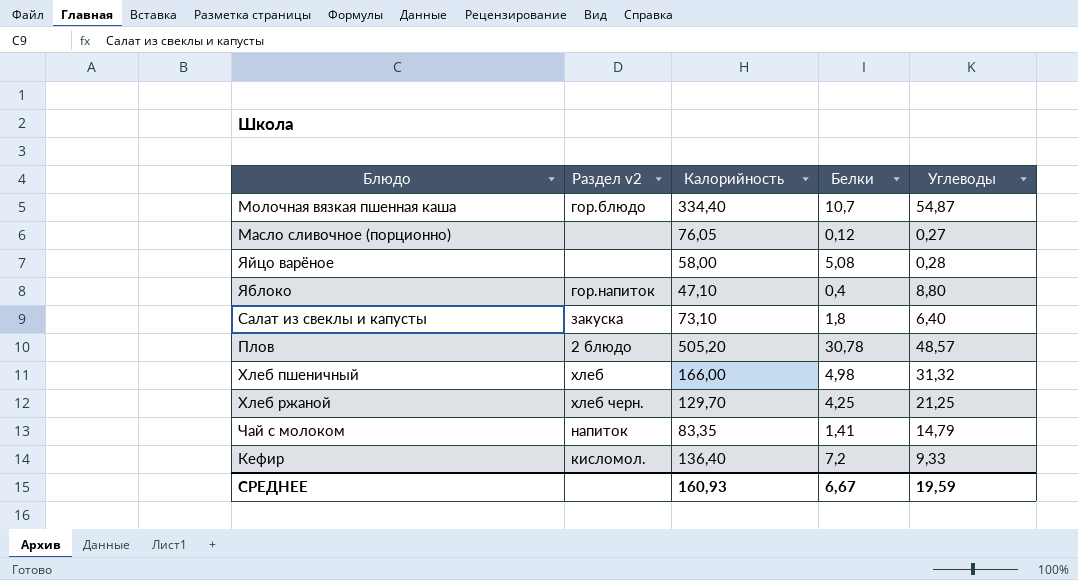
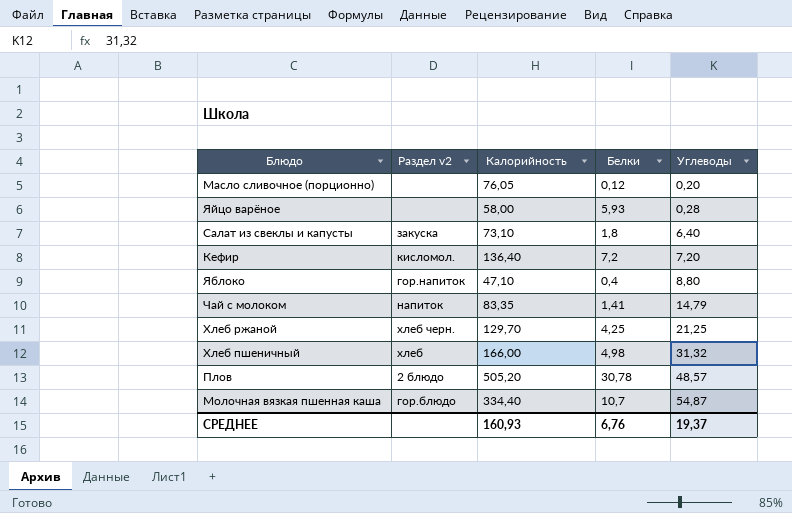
row order: none -> Углеводы ascending
Масло сливочное (порционно) | Углеводы: 0,27 -> 0,20
Яйцо варёное | Белки: 5,08 -> 5,93
Кефир | Углеводы: 9,33 -> 7,20
СРЕДНЕЕ | Белки: 6,67 -> 6,76
СРЕДНЕЕ | Углеводы: 19,59 -> 19,37

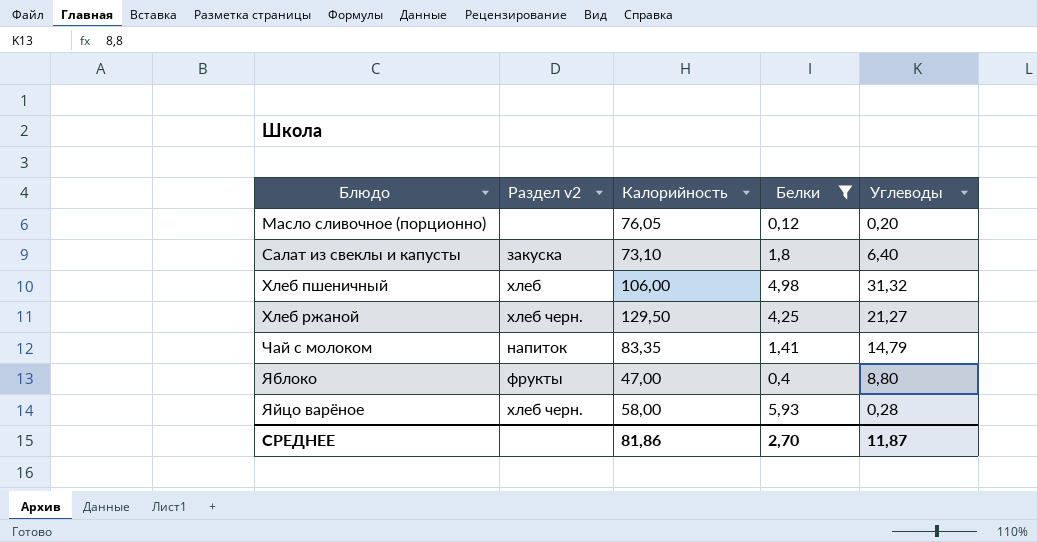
filter: none -> Белки <= 5,93
row order: Углеводы ascending -> Блюдо ascending
Хлеб пшеничный | Калорийность: 166,00 -> 106,00
Хлеб ржаной | Калорийность: 129,70 -> 129,50
Хлеб ржаной | Углеводы: 21,25 -> 21,27
Яблоко | Раздел v2: гор.напиток -> фрукты
Яблоко | Калорийность: 47,10 -> 47,00
Яйцо варёное | Раздел v2: none -> хлеб черн.
СРЕДНЕЕ | Калорийность: 160,93 -> 81,86
СРЕДНЕЕ | Белки: 6,76 -> 2,70
СРЕДНЕЕ | Углеводы: 19,37 -> 11,87

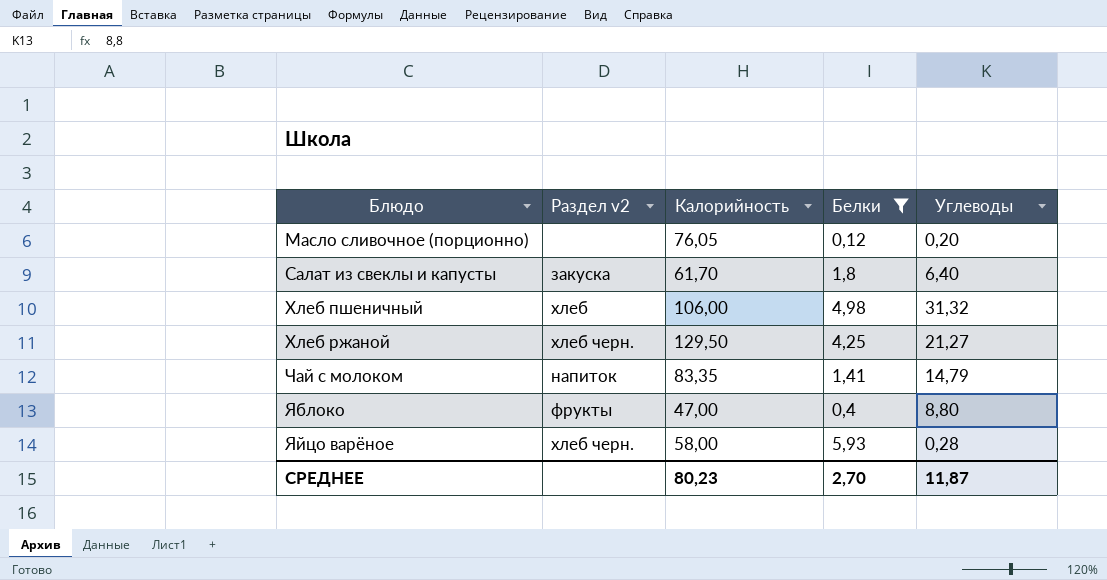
Салат из свеклы и капусты | Калорийность: 73,10 -> 61,70
СРЕДНЕЕ | Калорийность: 81,86 -> 80,23

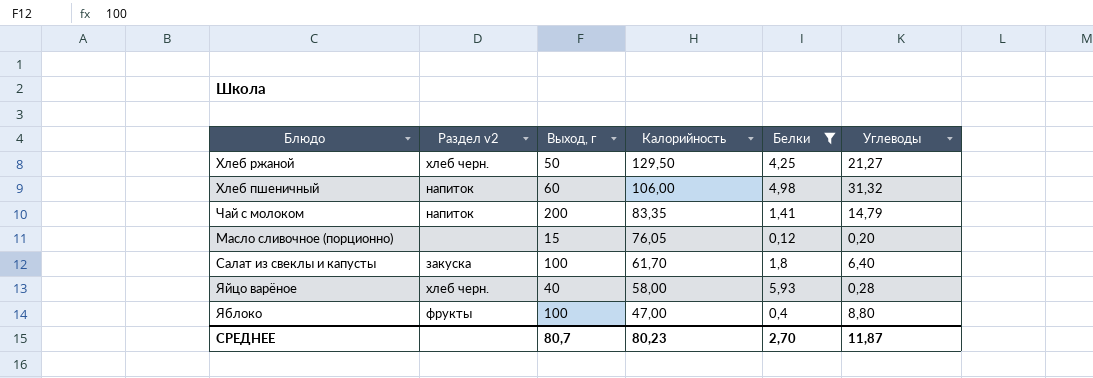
row order: Блюдо ascending -> Калорийность descending
column Выход, г | position: none -> 3
Хлеб пшеничный | Раздел v2: хлеб -> напиток

